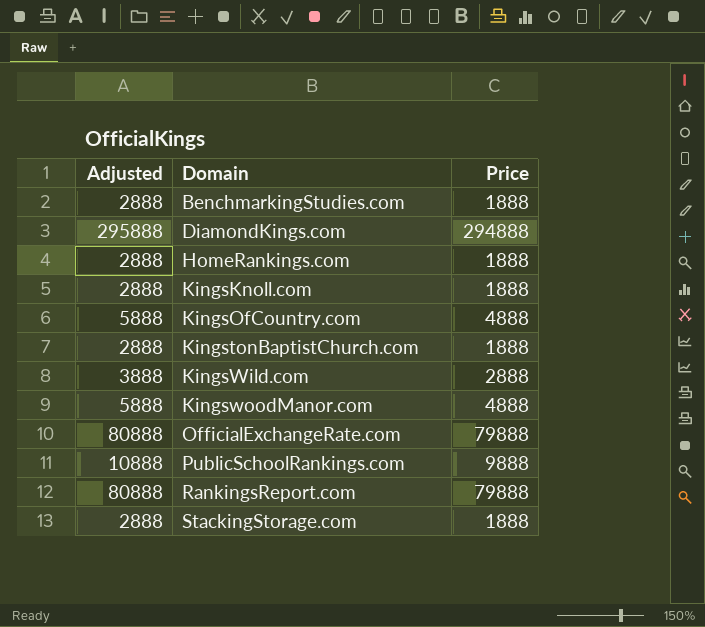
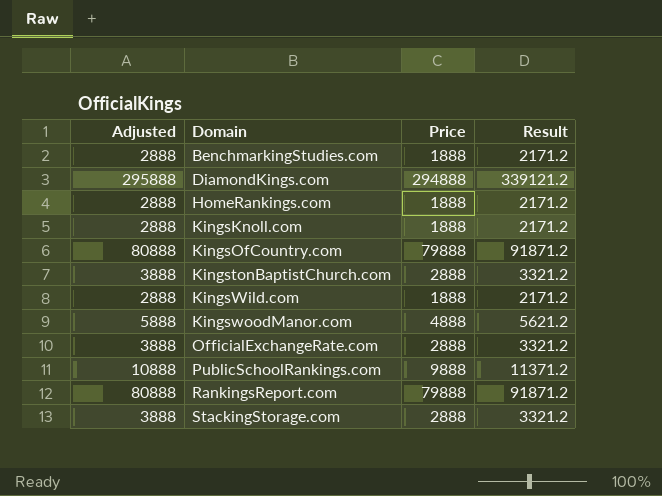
column Result | formula: none -> [Price] * 1.15
KingsOfCountry.com | Adjusted: 5888 -> 80888
KingsOfCountry.com | Price: 4888 -> 79888
KingstonBaptistChurch.com | Adjusted: 2888 -> 3888
KingstonBaptistChurch.com | Price: 1888 -> 2888
KingsWild.com | Adjusted: 3888 -> 2888
KingsWild.com | Price: 2888 -> 1888
OfficialExchangeRate.com | Adjusted: 80888 -> 3888
OfficialExchangeRate.com | Price: 79888 -> 2888
StackingStorage.com | Adjusted: 2888 -> 3888
StackingStorage.com | Price: 1888 -> 2888

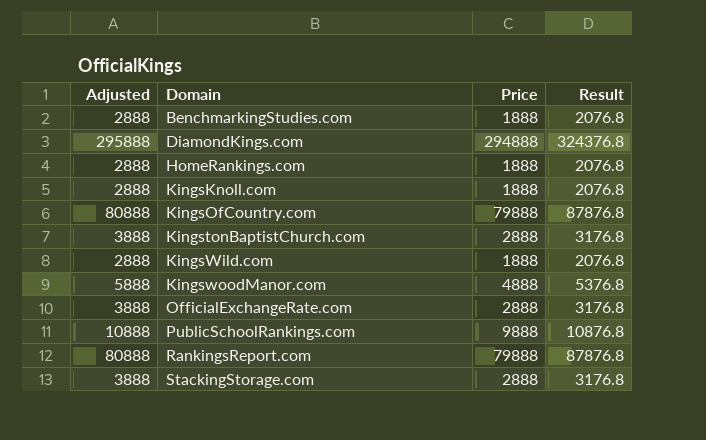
column Result | formula: [Price] * 1.15 -> [Price] * 1.1

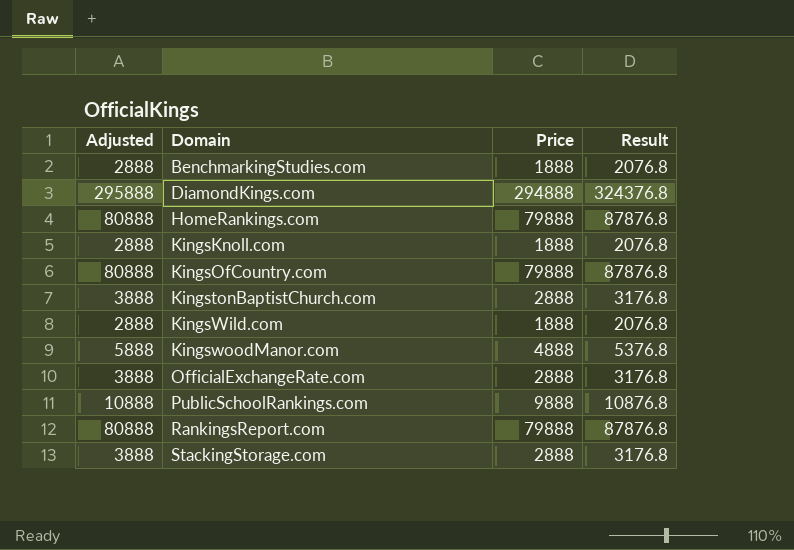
HomeRankings.com | Adjusted: 2888 -> 80888
HomeRankings.com | Price: 1888 -> 79888
HomeRankings.com | Result: 2076.8 -> 87876.8

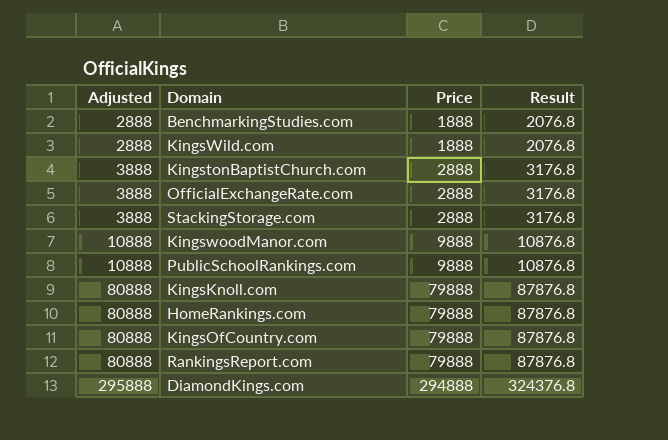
row order: Domain ascending -> Adjusted ascending
KingswoodManor.com | Adjusted: 5888 -> 10888
KingswoodManor.com | Price: 4888 -> 9888
KingswoodManor.com | Result: 5376.8 -> 10876.8
KingsKnoll.com | Adjusted: 2888 -> 80888
KingsKnoll.com | Price: 1888 -> 79888
KingsKnoll.com | Result: 2076.8 -> 87876.8

